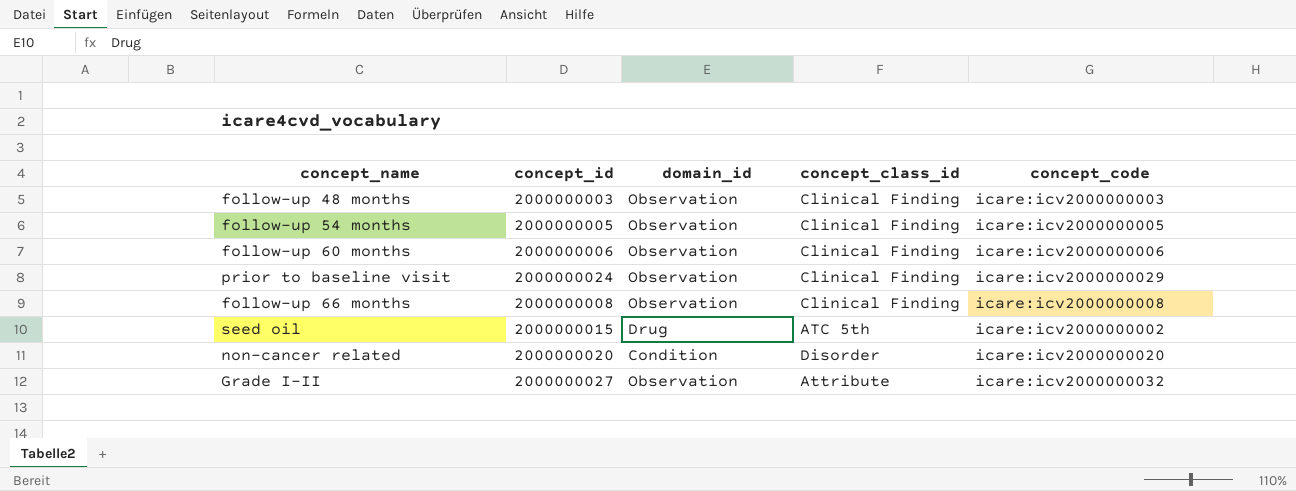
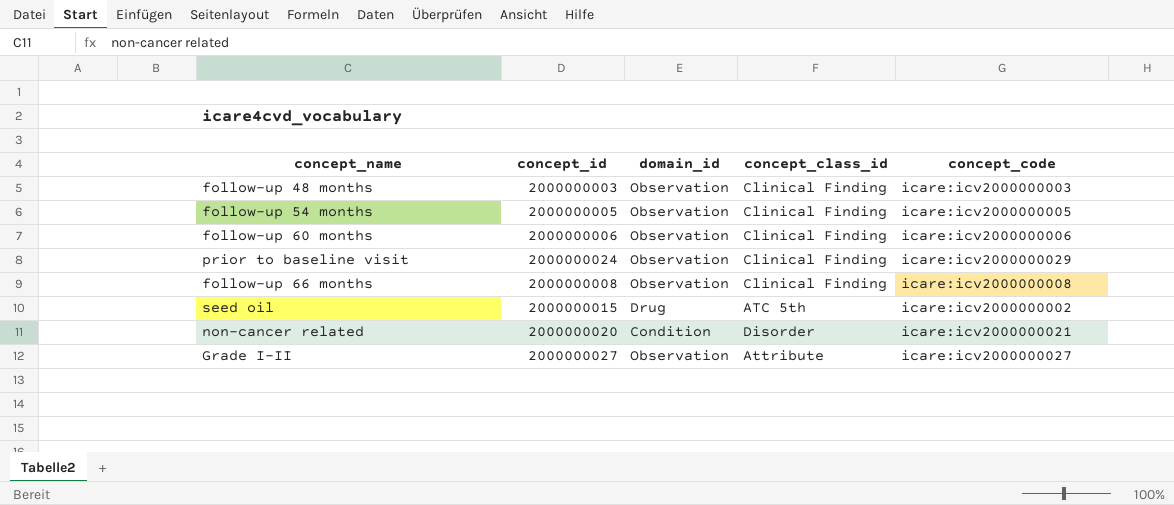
non-cancer related | concept_code: icare:icv2000000020 -> icare:icv2000000021
Grade I-II | concept_code: icare:icv2000000032 -> icare:icv2000000027

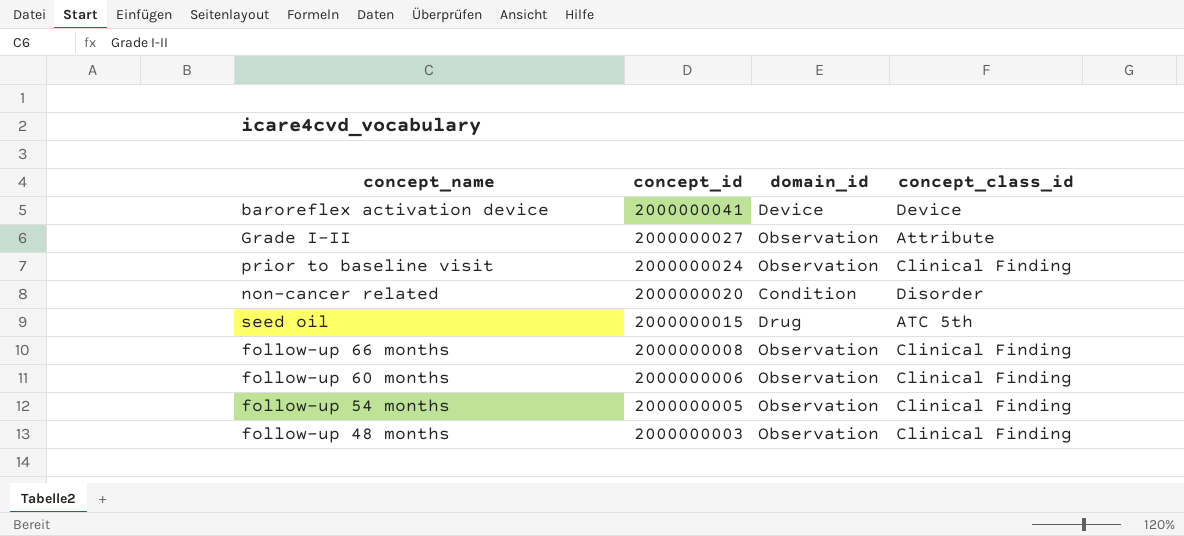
row order: none -> concept_id descending
column concept_code | position: 5 -> none
row baroreflex activation device: none -> 2000000041 | Device | Device

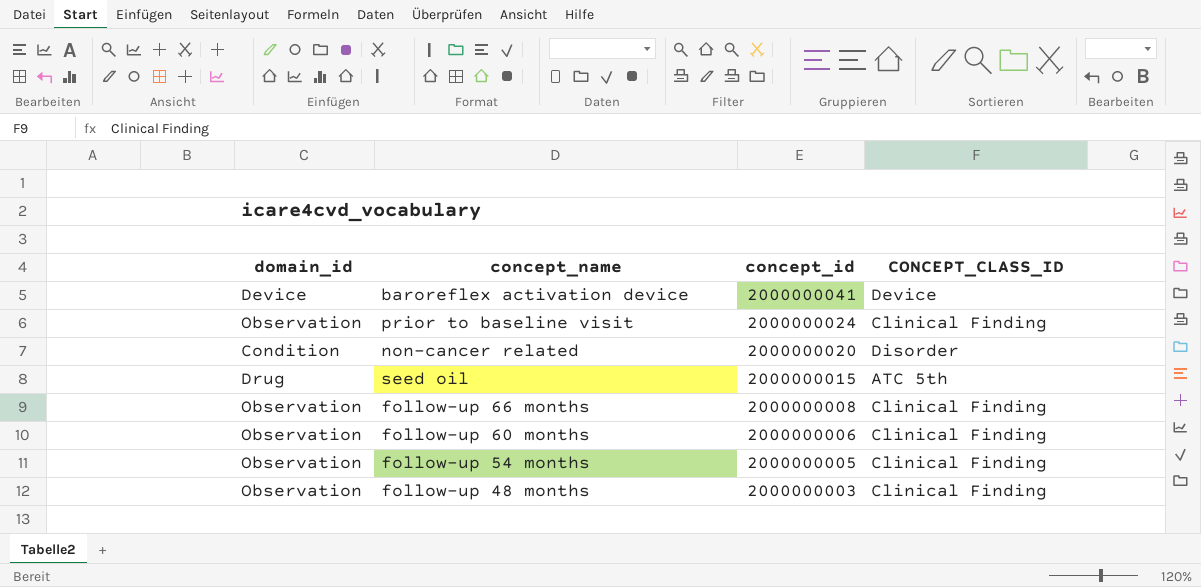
column domain_id | position: 3 -> 1
column name: concept_class_id -> CONCEPT_CLASS_ID
row Grade I-II: 2000000027 | Observation | Attribute -> none

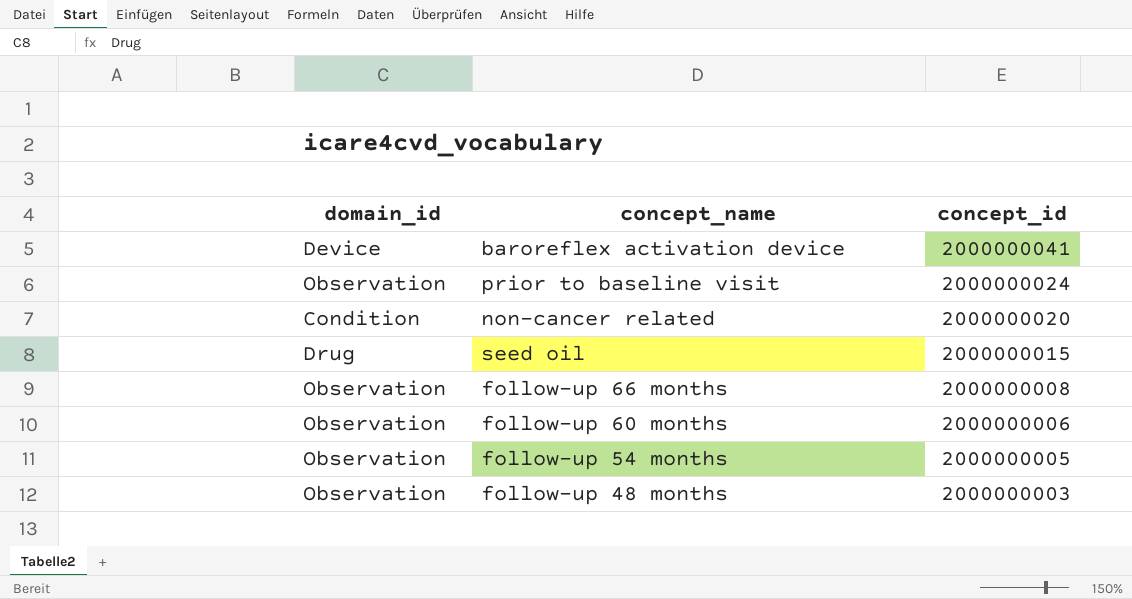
column CONCEPT_CLASS_ID | position: 4 -> none

